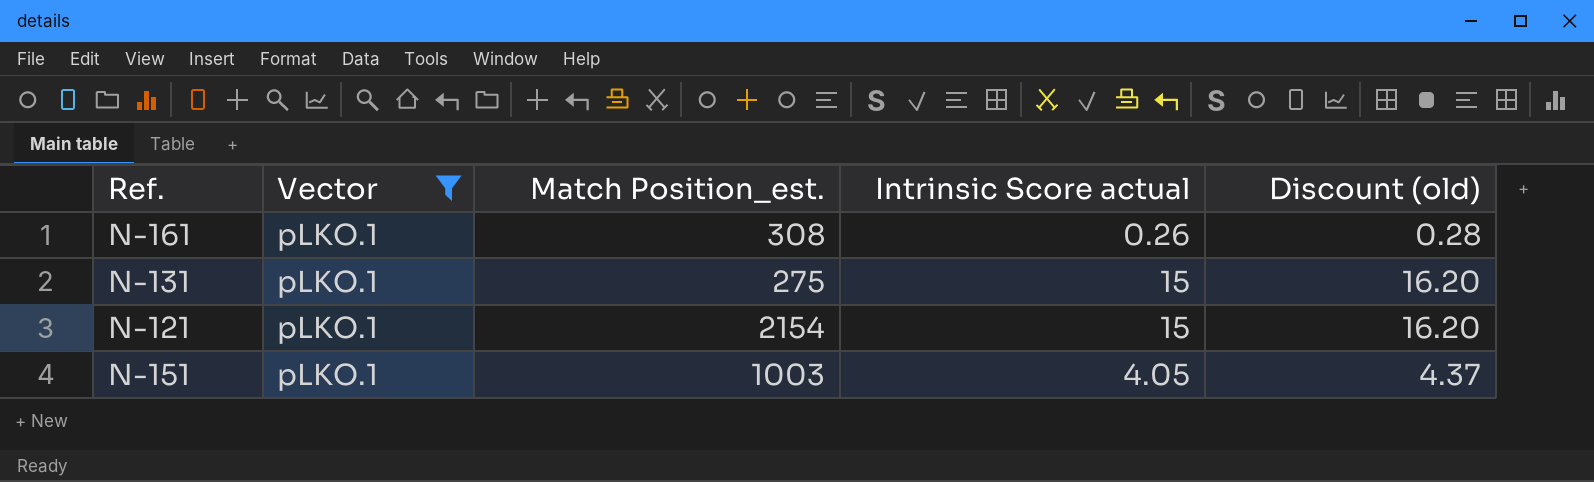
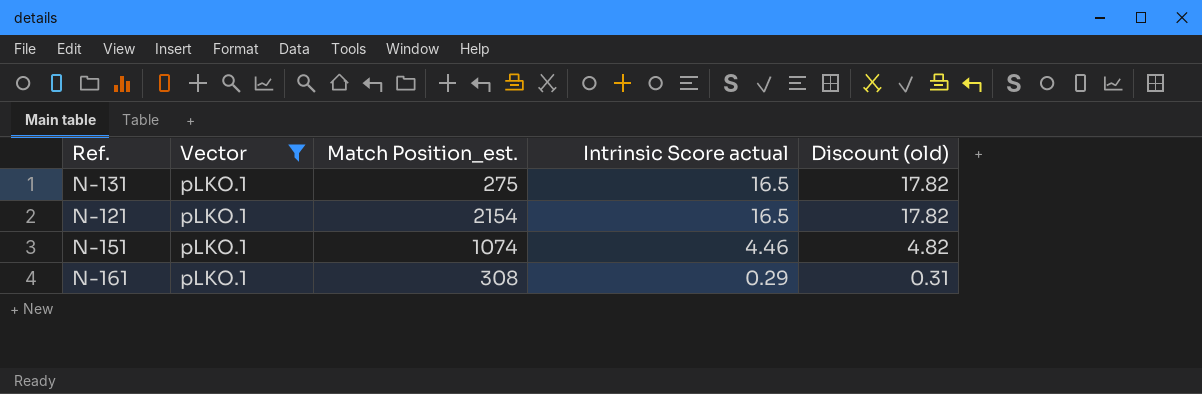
row order: none -> Intrinsic Score actual descending
N-131 | Intrinsic Score actual: 15 -> 16.5
N-131 | Discount (old): 16.20 -> 17.82
N-121 | Intrinsic Score actual: 15 -> 16.5
N-121 | Discount (old): 16.20 -> 17.82
N-151 | Match Position_est.: 1003 -> 1074
N-151 | Intrinsic Score actual: 4.05 -> 4.46
N-151 | Discount (old): 4.37 -> 4.82
N-161 | Intrinsic Score actual: 0.26 -> 0.29
N-161 | Discount (old): 0.28 -> 0.31

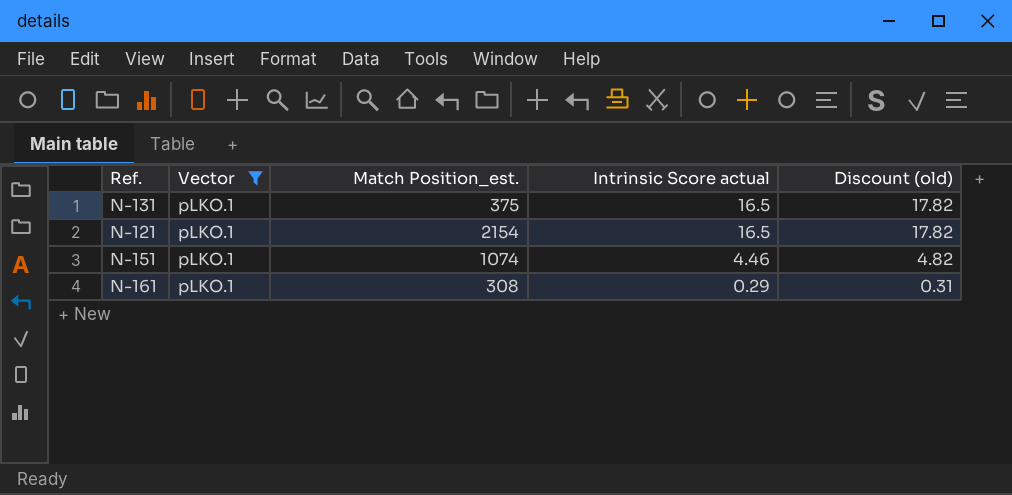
N-131 | Match Position_est.: 275 -> 375

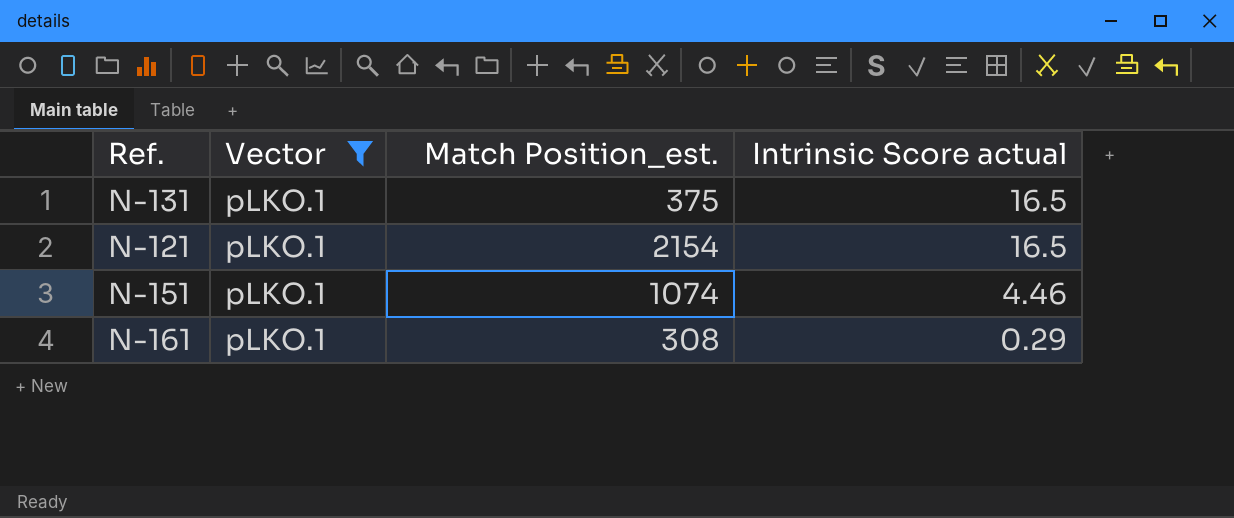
column Discount (old) | formula: [Intrinsic Score actual] * 1.08 -> none

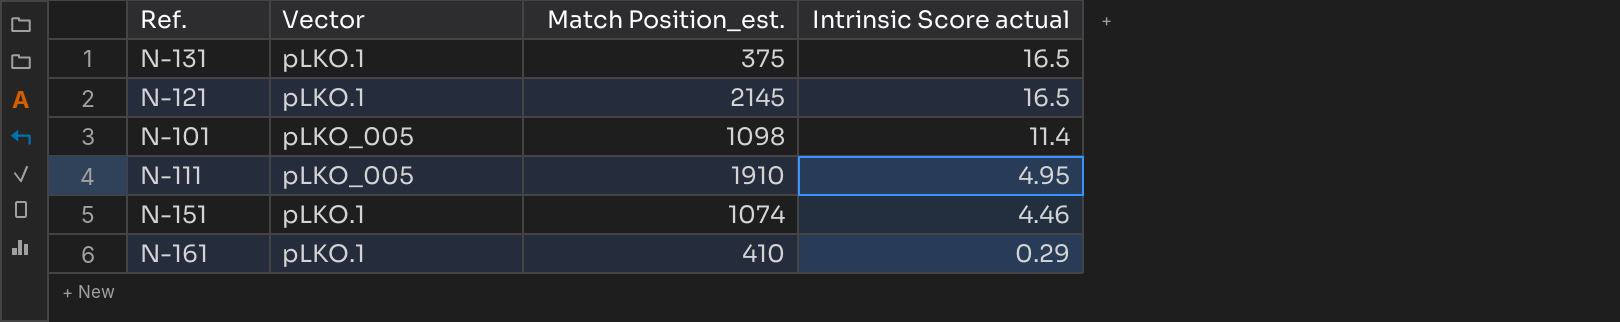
filter: Vector = pLKO.1 -> none
N-121 | Match Position_est.: 2154 -> 2145
N-161 | Match Position_est.: 308 -> 410

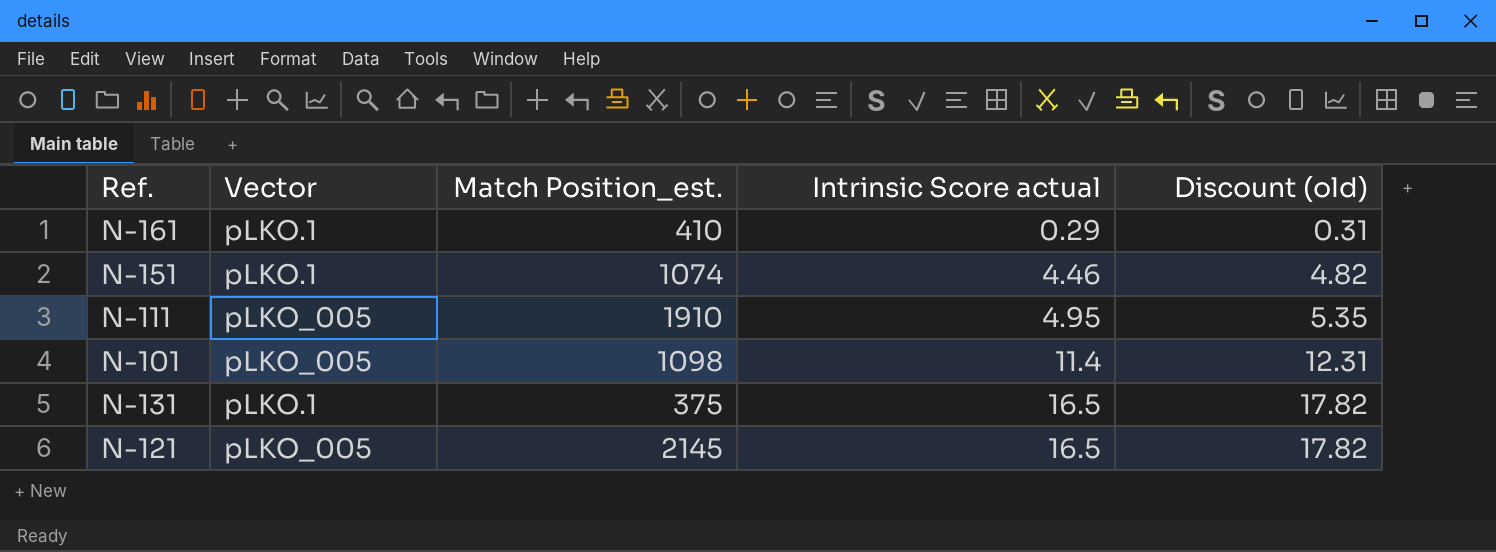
row order: Intrinsic Score actual descending -> Intrinsic Score actual ascending
column Discount (old) | formula: none -> [Intrinsic Score actual] * 1.08
N-121 | Vector: pLKO.1 -> pLKO_005

